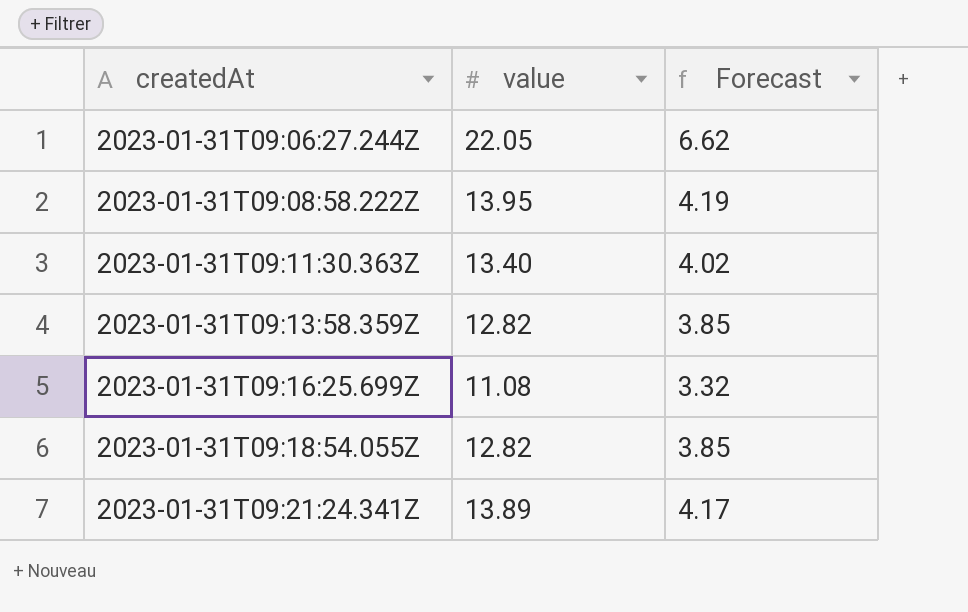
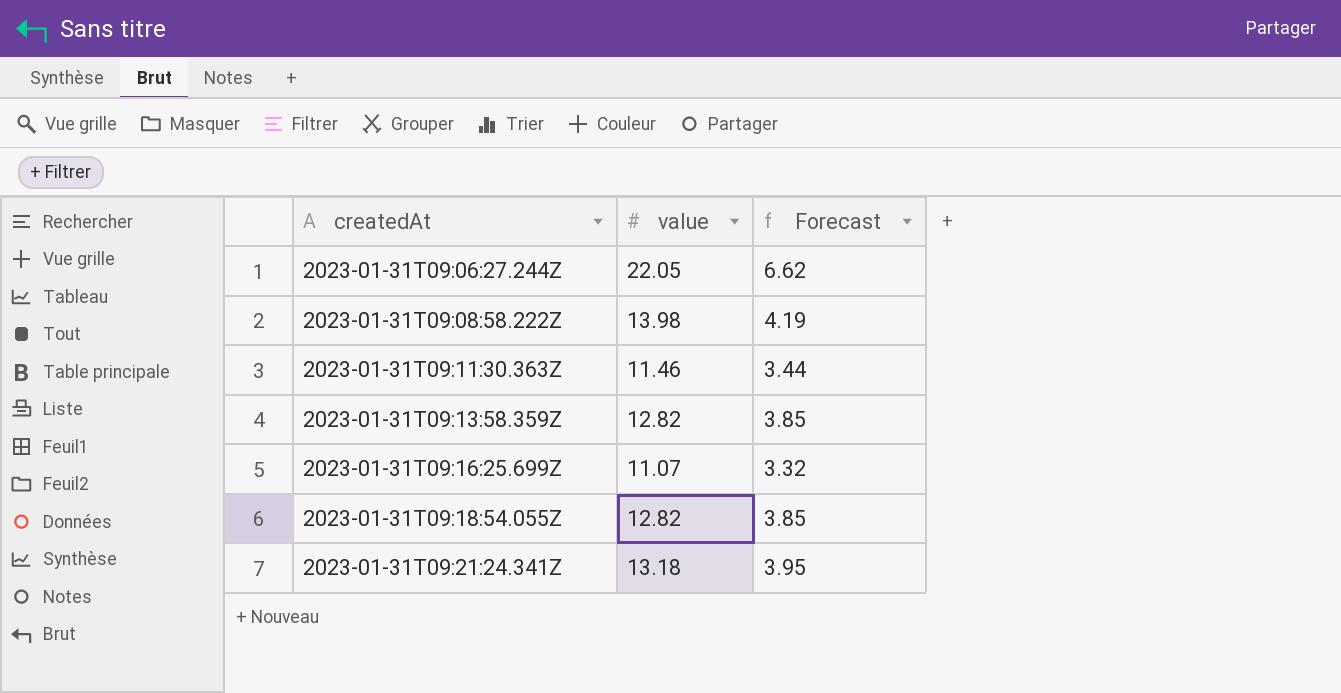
2023-01-31T09:08:58.222Z | value: 13.95 -> 13.98
2023-01-31T09:11:30.363Z | value: 13.40 -> 11.46
2023-01-31T09:11:30.363Z | Forecast: 4.02 -> 3.44
2023-01-31T09:16:25.699Z | value: 11.08 -> 11.07
2023-01-31T09:21:24.341Z | value: 13.89 -> 13.18
2023-01-31T09:21:24.341Z | Forecast: 4.17 -> 3.95

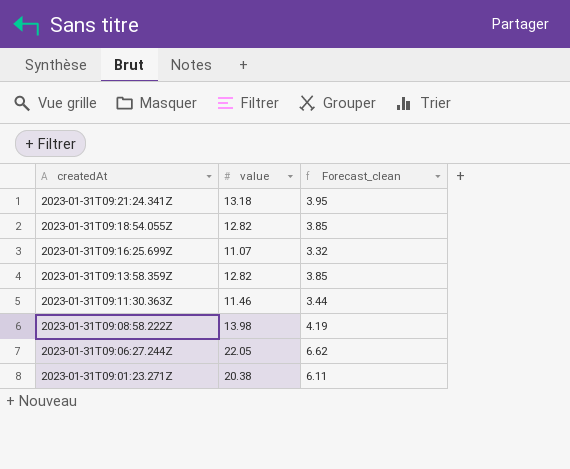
row order: createdAt ascending -> createdAt descending
column name: Forecast -> Forecast_clean
row 2023-01-31T09:01:23.271Z: none -> 20.38 | 6.11

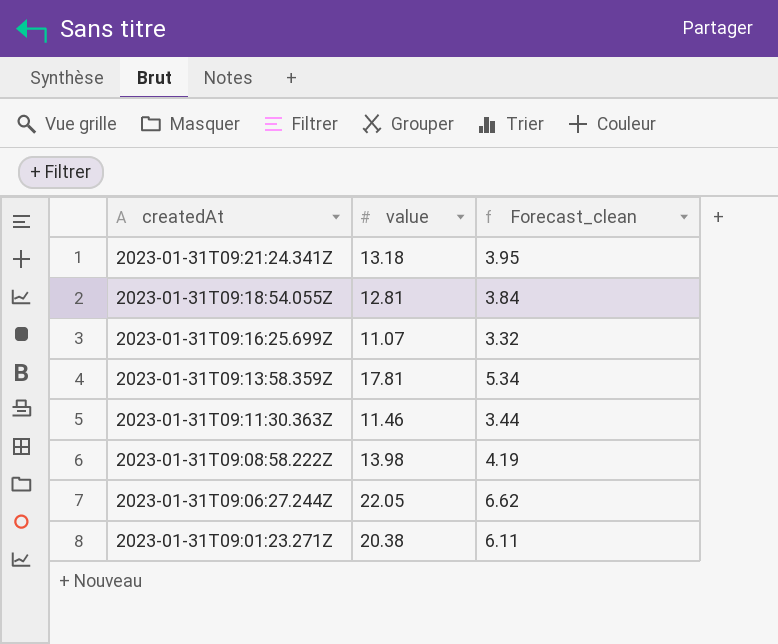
2023-01-31T09:18:54.055Z | value: 12.82 -> 12.81
2023-01-31T09:18:54.055Z | Forecast_clean: 3.85 -> 3.84
2023-01-31T09:13:58.359Z | value: 12.82 -> 17.81
2023-01-31T09:13:58.359Z | Forecast_clean: 3.85 -> 5.34

